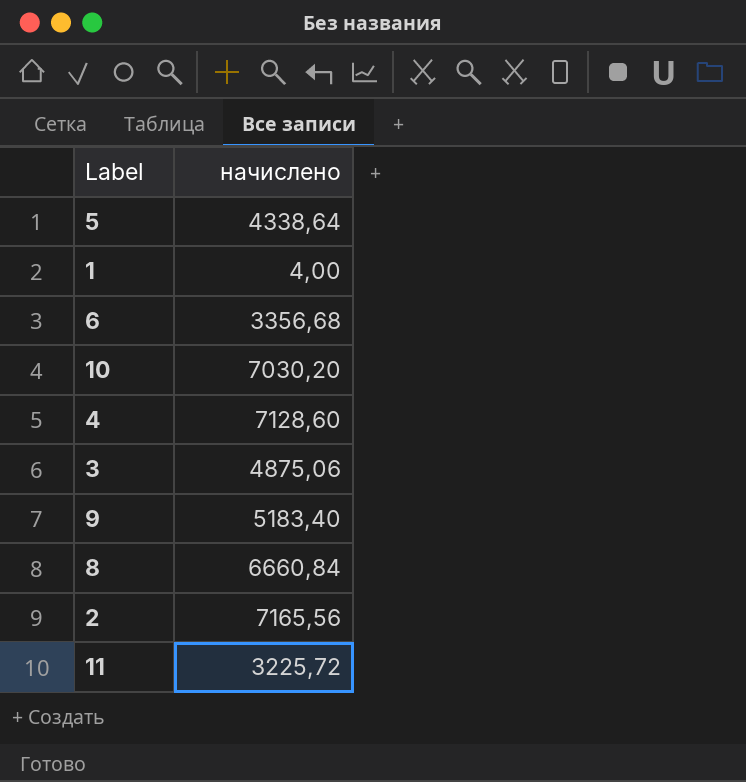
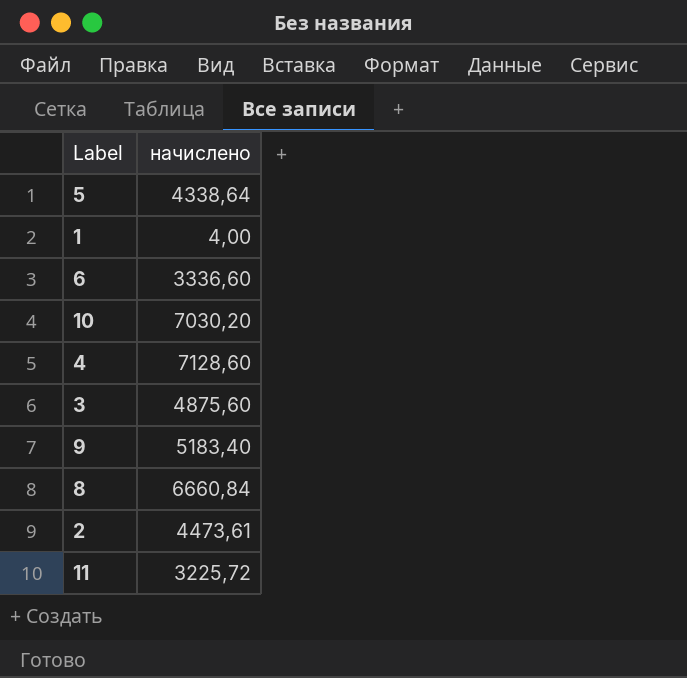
6 | начислено: 3356,68 -> 3336,60
3 | начислено: 4875,06 -> 4875,60
2 | начислено: 7165,56 -> 4473,61

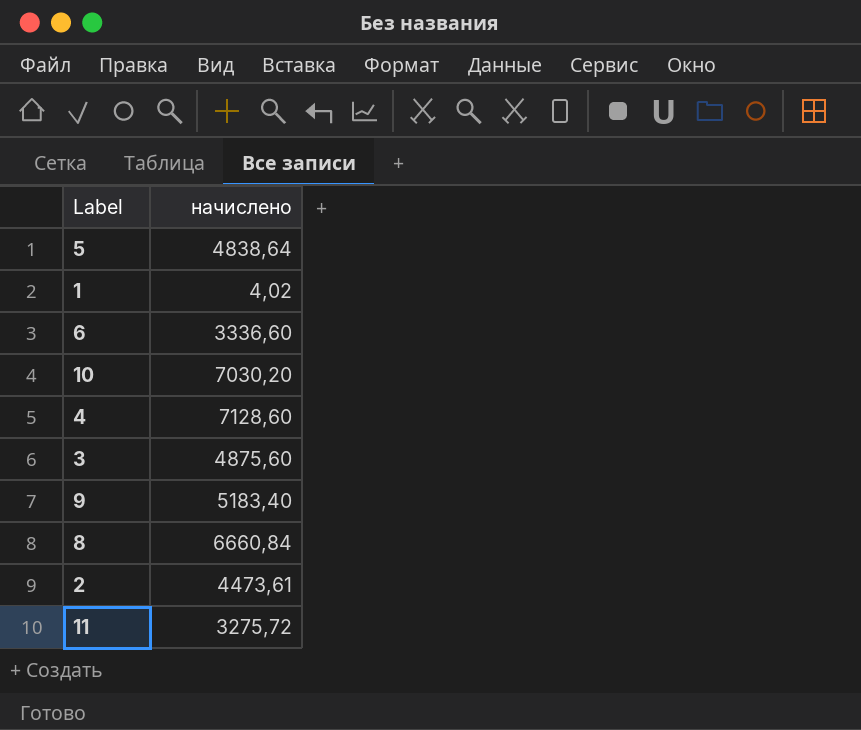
5 | начислено: 4338,64 -> 4838,64
1 | начислено: 4,00 -> 4,02
11 | начислено: 3225,72 -> 3275,72

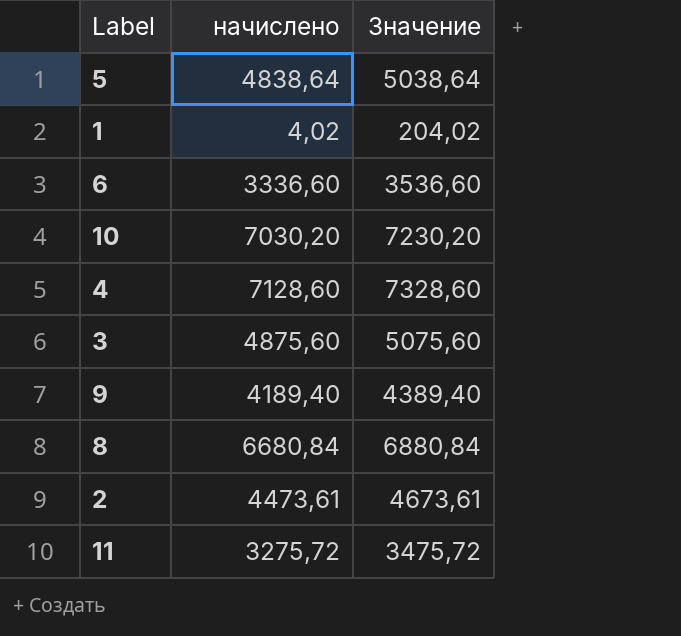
column Значение | formula: none -> [начислено] + 200
9 | начислено: 5183,40 -> 4189,40
8 | начислено: 6660,84 -> 6680,84

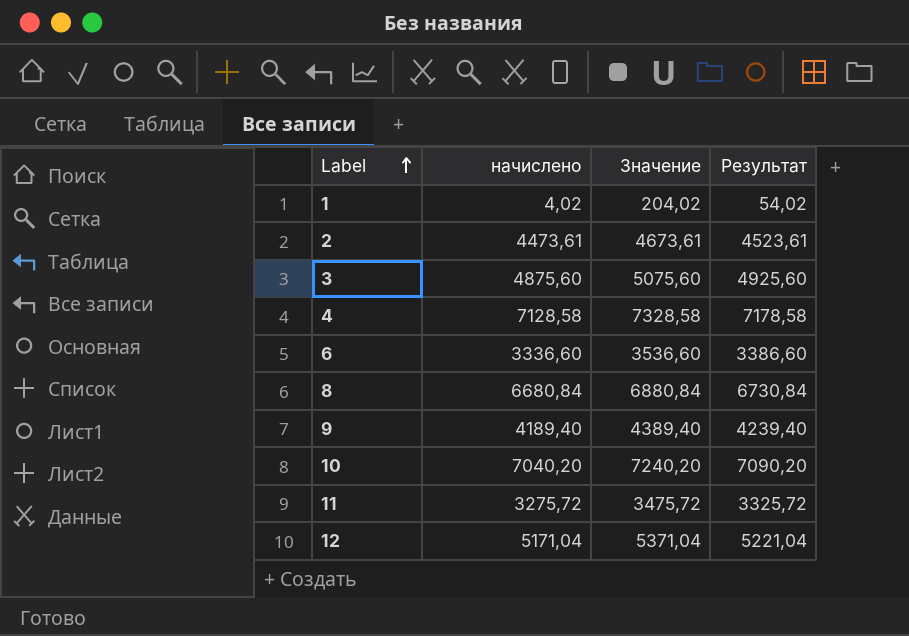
row order: none -> Label ascending
column Результат | formula: none -> [начислено] + 50
row 5: 4838,64 | 5038,64 -> none
4 | начислено: 7128,60 -> 7128,58
4 | Значение: 7328,60 -> 7328,58
10 | начислено: 7030,20 -> 7040,20
10 | Значение: 7230,20 -> 7240,20
row 12: none -> 5171,04 | 5371,04 | 5221,04

